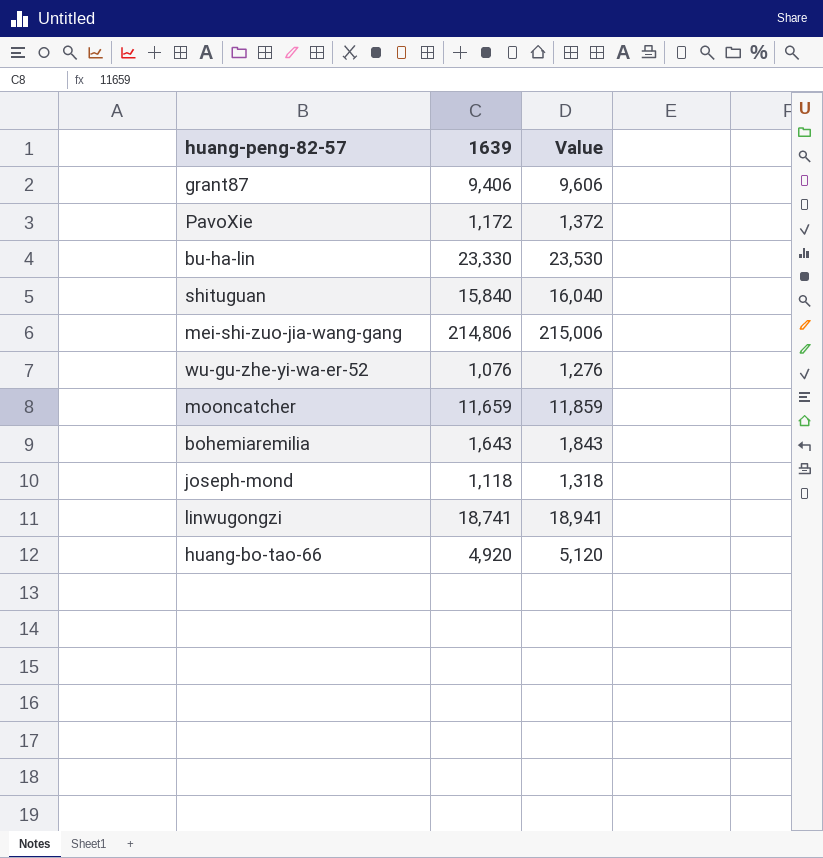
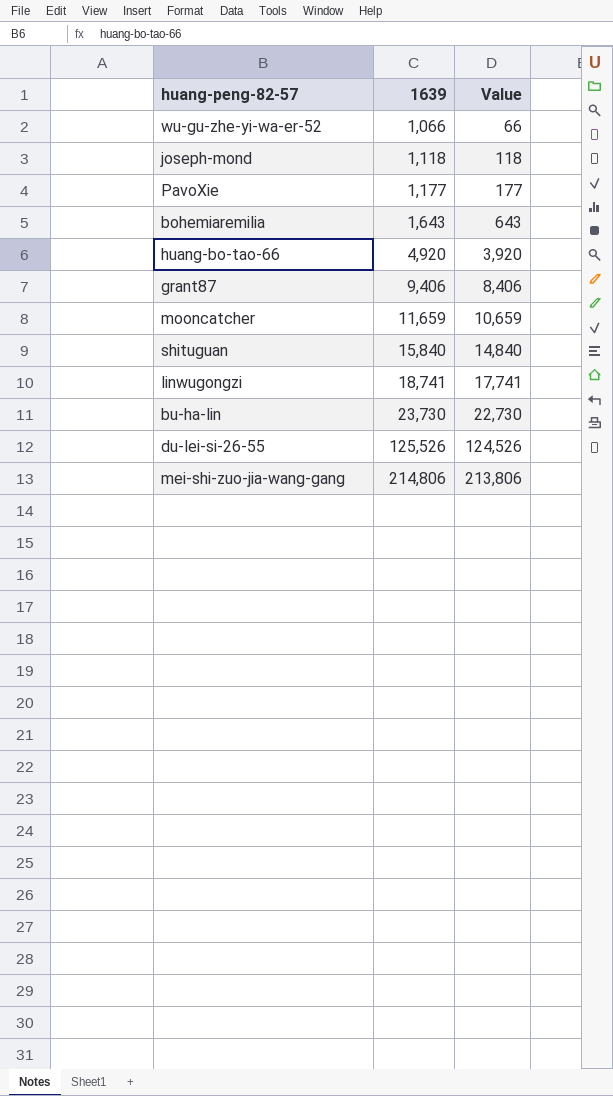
row order: none -> 1639 ascending
column Value | formula: [1639] + 200 -> [1639] - 1000
wu-gu-zhe-yi-wa-er-52 | 1639: 1,076 -> 1,066
PavoXie | 1639: 1,172 -> 1,177
bu-ha-lin | 1639: 23,330 -> 23,730
row du-lei-si-26-55: none -> 125,526 | 124,526

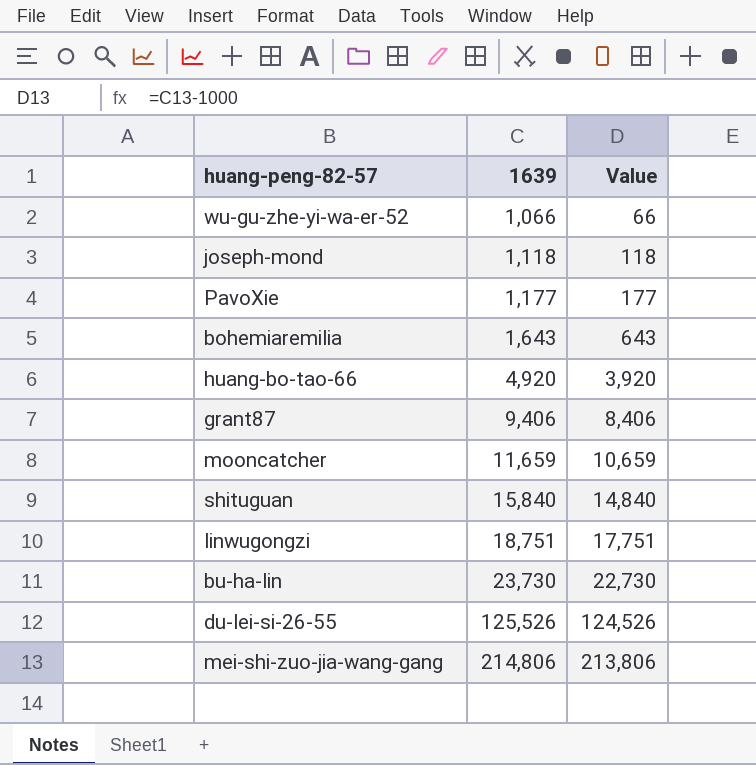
linwugongzi | 1639: 18,741 -> 18,751
linwugongzi | Value: 17,741 -> 17,751

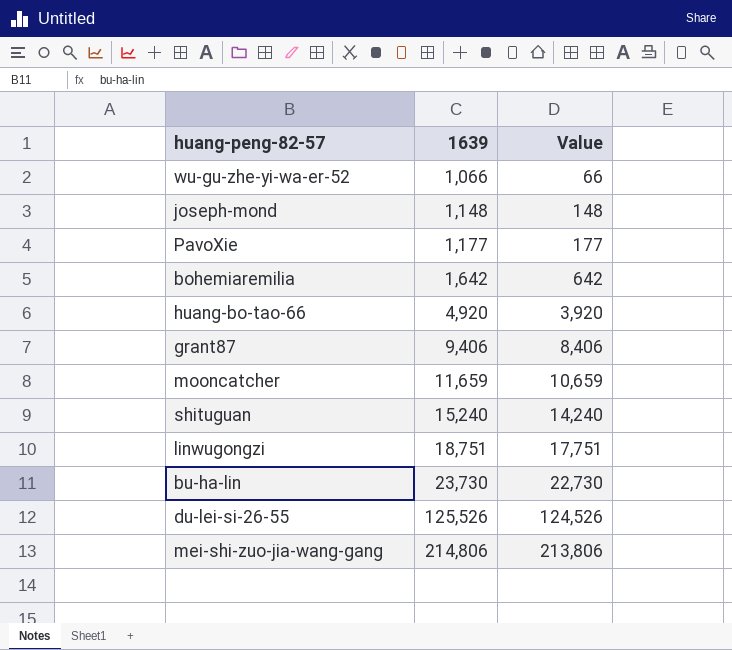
joseph-mond | 1639: 1,118 -> 1,148
joseph-mond | Value: 118 -> 148
bohemiaremilia | 1639: 1,643 -> 1,642
bohemiaremilia | Value: 643 -> 642
shituguan | 1639: 15,840 -> 15,240
shituguan | Value: 14,840 -> 14,240

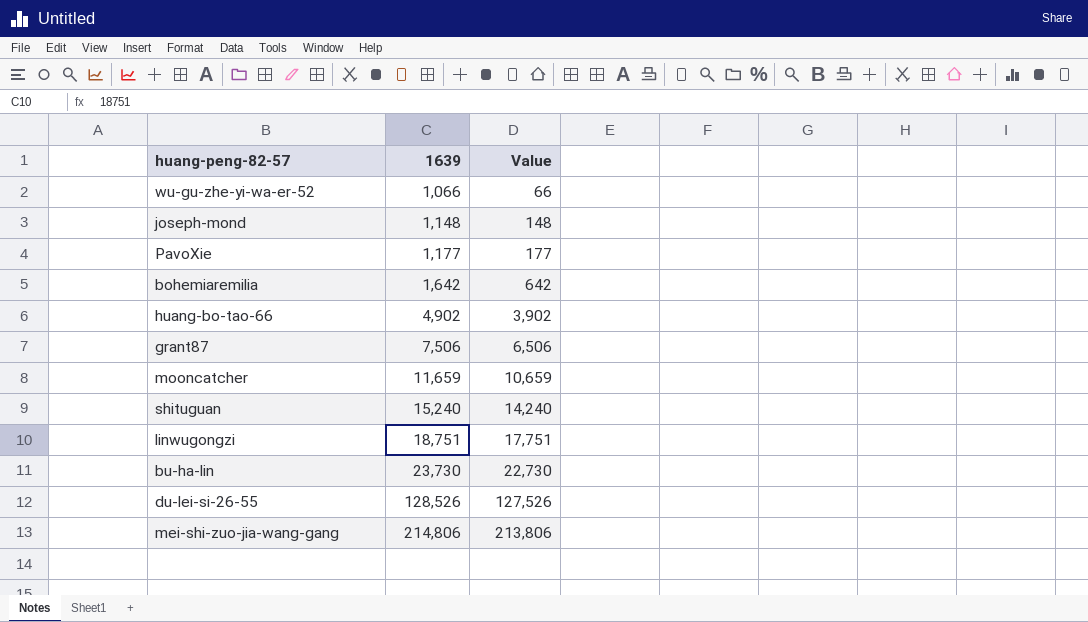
huang-bo-tao-66 | 1639: 4,920 -> 4,902
huang-bo-tao-66 | Value: 3,920 -> 3,902
grant87 | 1639: 9,406 -> 7,506
grant87 | Value: 8,406 -> 6,506
du-lei-si-26-55 | 1639: 125,526 -> 128,526
du-lei-si-26-55 | Value: 124,526 -> 127,526

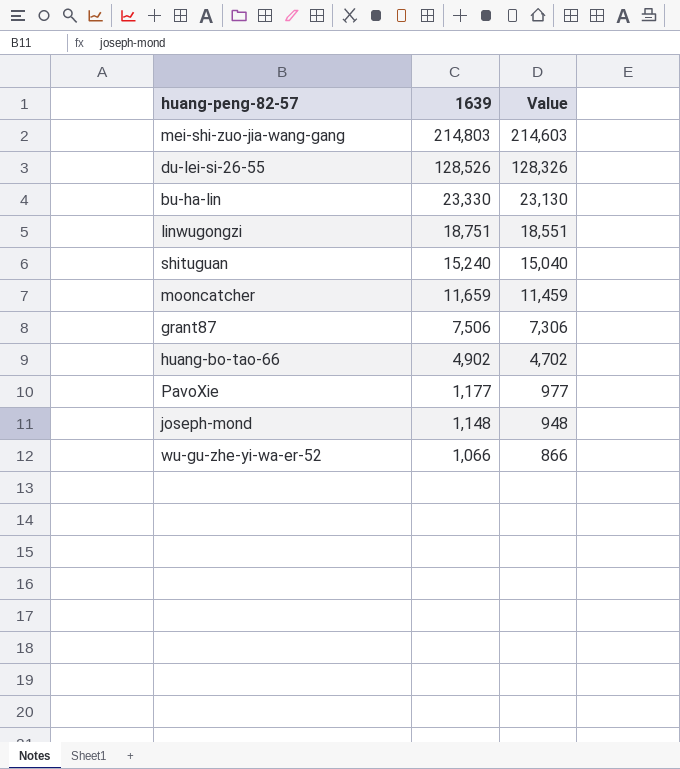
row order: 1639 ascending -> 1639 descending
column Value | formula: [1639] - 1000 -> [1639] - 200
row bohemiaremilia: 1,642 | 642 -> none
mei-shi-zuo-jia-wang-gang | 1639: 214,806 -> 214,803
bu-ha-lin | 1639: 23,730 -> 23,330

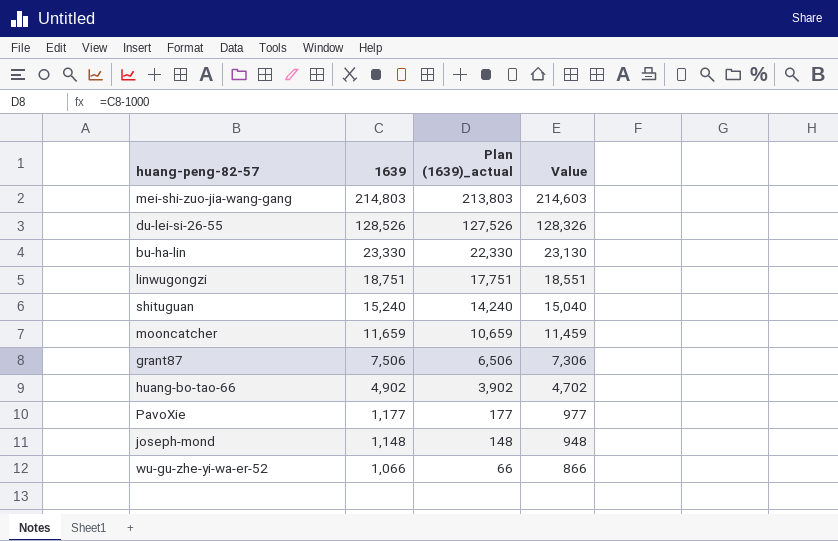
column Plan (1639)_actual | formula: none -> [1639] - 1000

